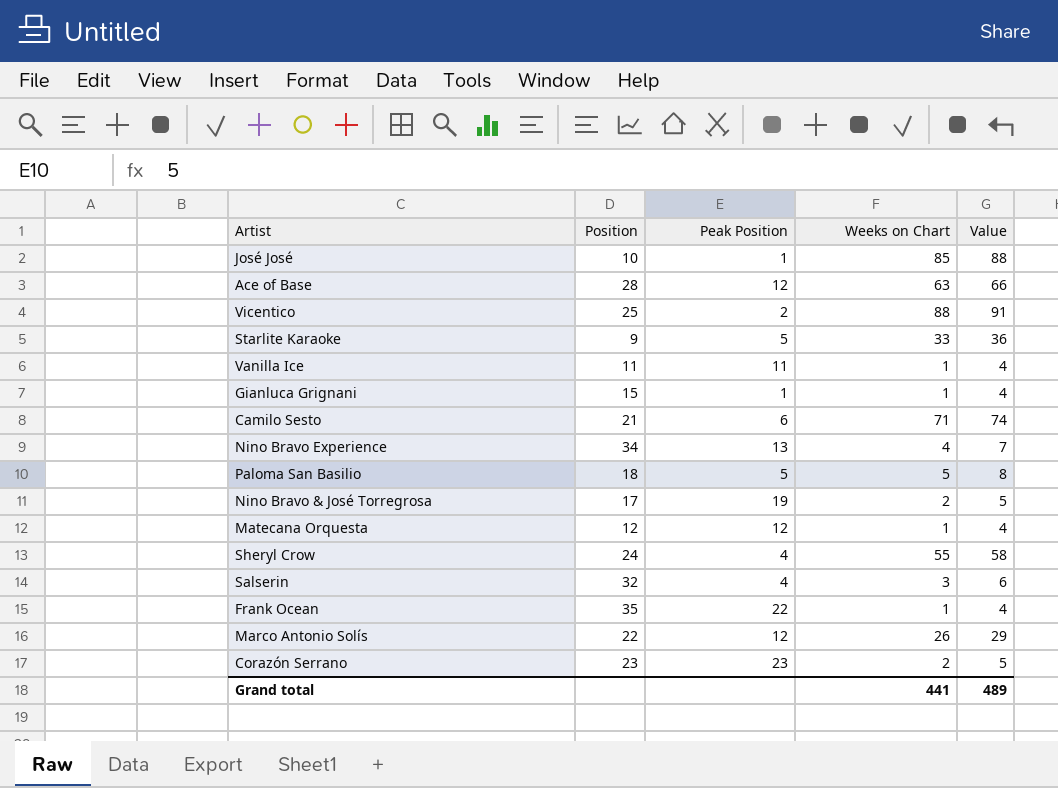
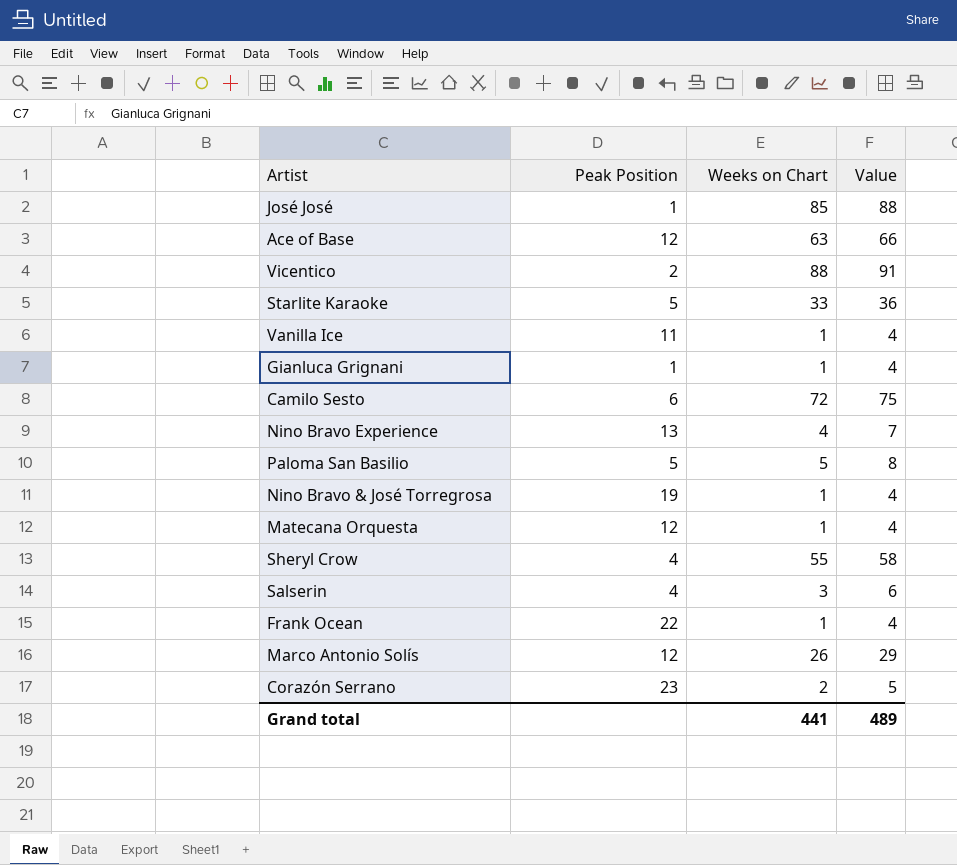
column Position | position: 2 -> none
Camilo Sesto | Weeks on Chart: 71 -> 72
Camilo Sesto | Value: 74 -> 75
Nino Bravo & José Torregrosa | Weeks on Chart: 2 -> 1
Nino Bravo & José Torregrosa | Value: 5 -> 4

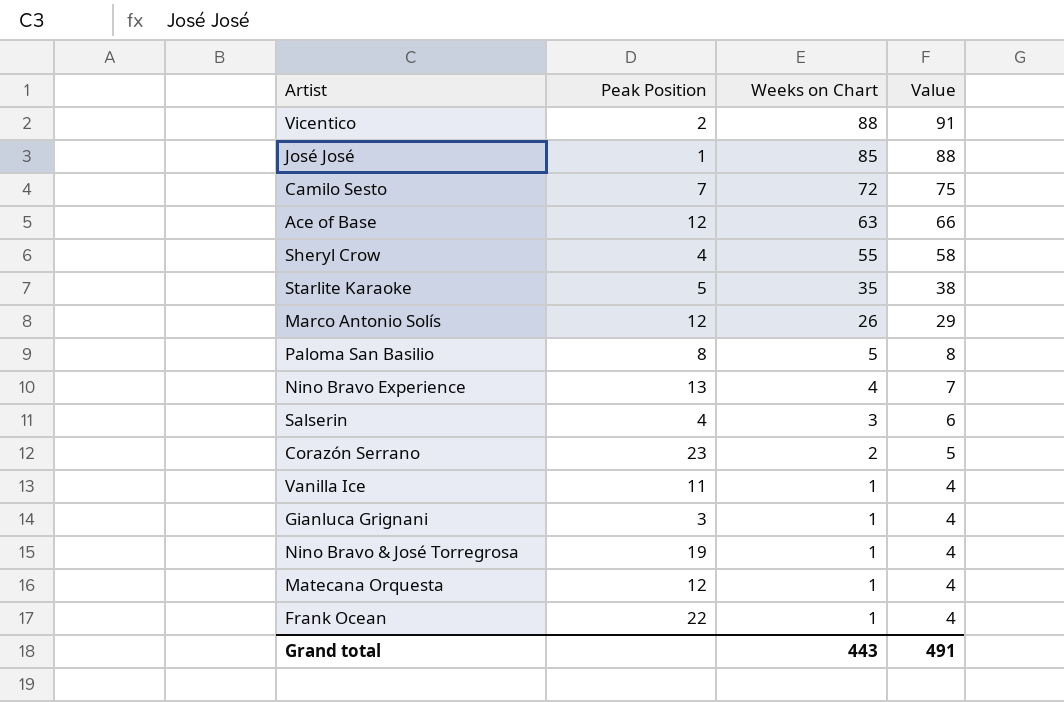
row order: none -> Weeks on Chart descending
Camilo Sesto | Peak Position: 6 -> 7
Starlite Karaoke | Weeks on Chart: 33 -> 35
Starlite Karaoke | Value: 36 -> 38
Paloma San Basilio | Peak Position: 5 -> 8
Gianluca Grignani | Peak Position: 1 -> 3
Grand total | Weeks on Chart: 441 -> 443
Grand total | Value: 489 -> 491

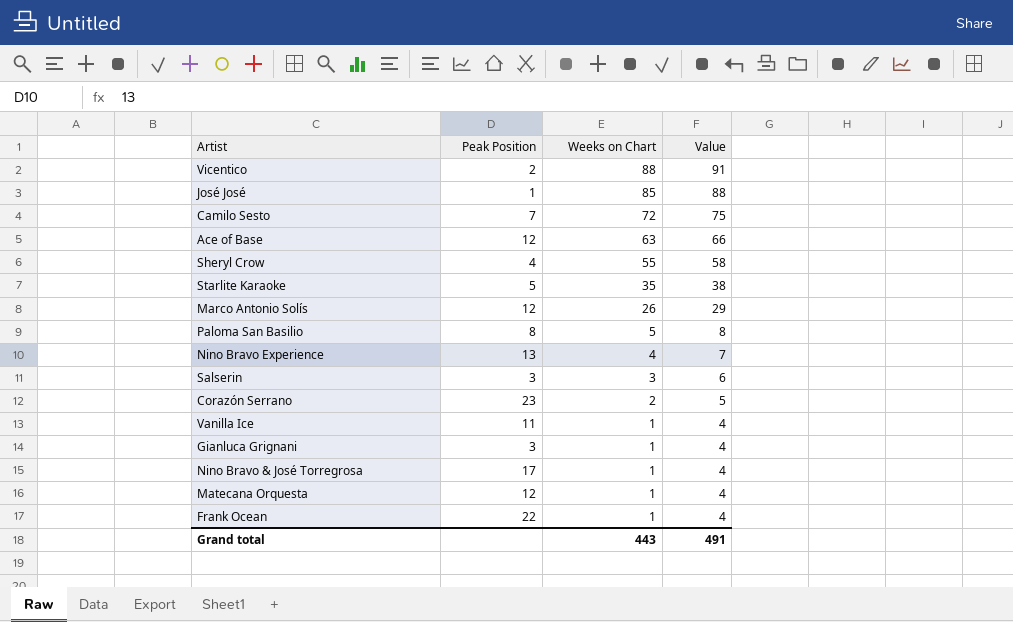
Salserin | Peak Position: 4 -> 3
Nino Bravo & José Torregrosa | Peak Position: 19 -> 17

